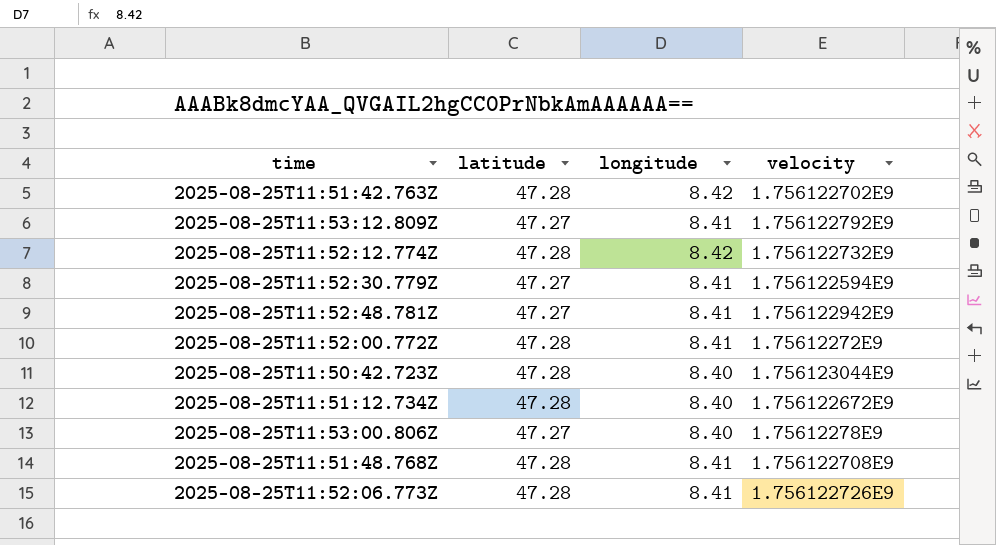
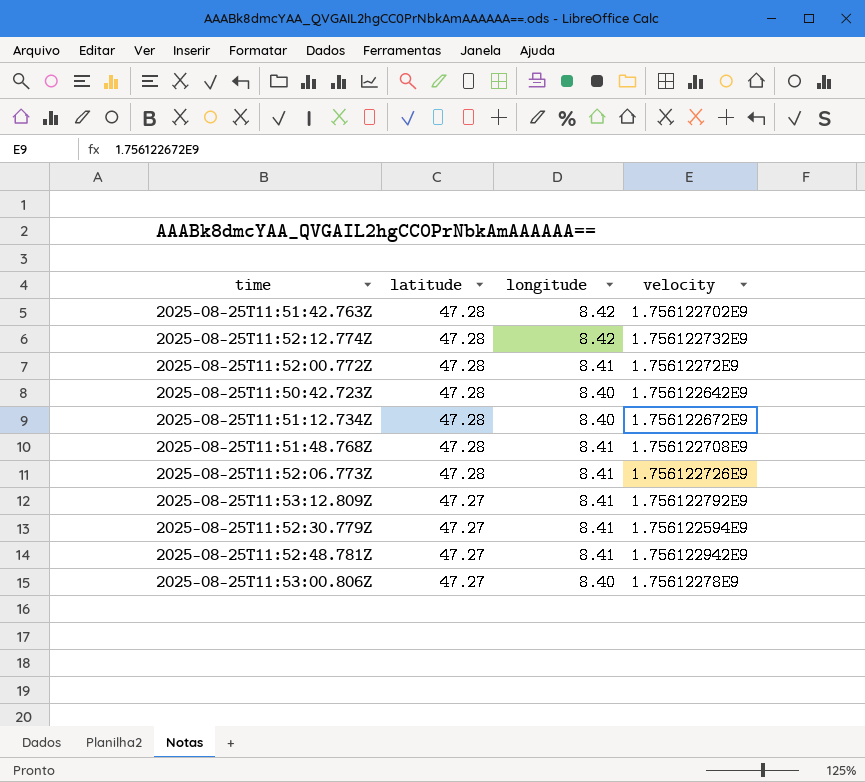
row order: none -> latitude descending
2025-08-25T11:50:42.723Z | velocity: 1.756123044E9 -> 1.756122642E9

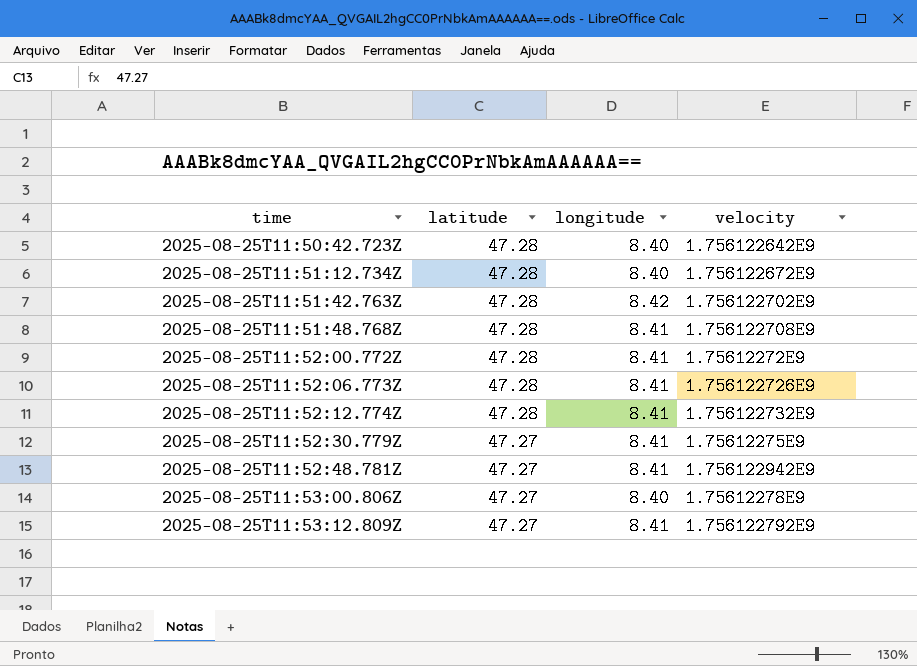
row order: latitude descending -> time ascending
2025-08-25T11:52:12.774Z | longitude: 8.42 -> 8.41
2025-08-25T11:52:30.779Z | velocity: 1.756122594E9 -> 1.75612275E9

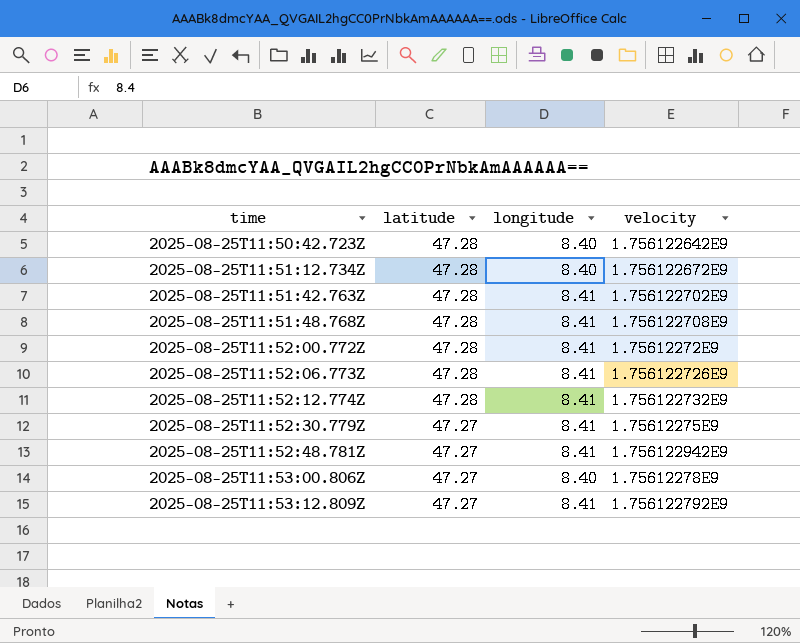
2025-08-25T11:51:42.763Z | longitude: 8.42 -> 8.41

